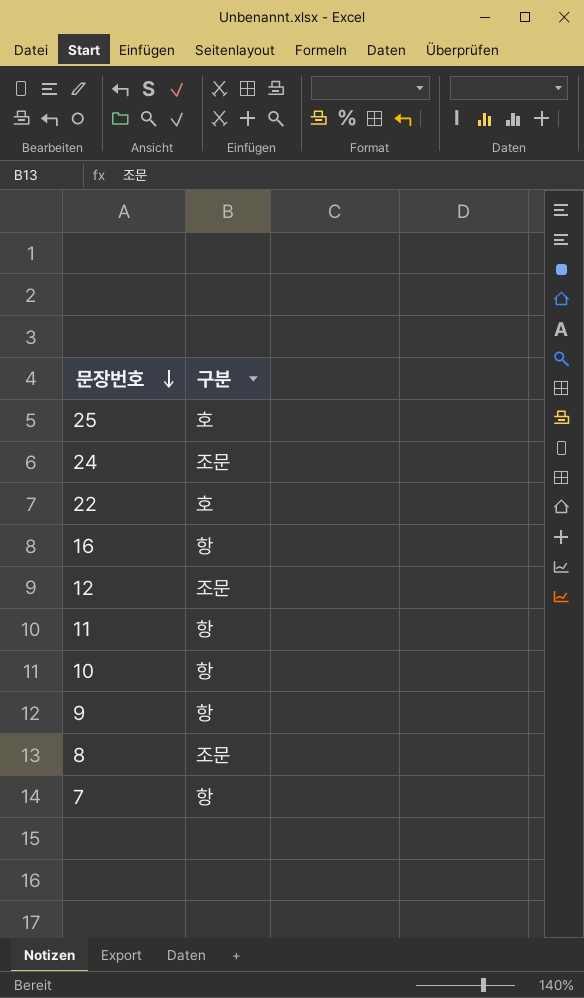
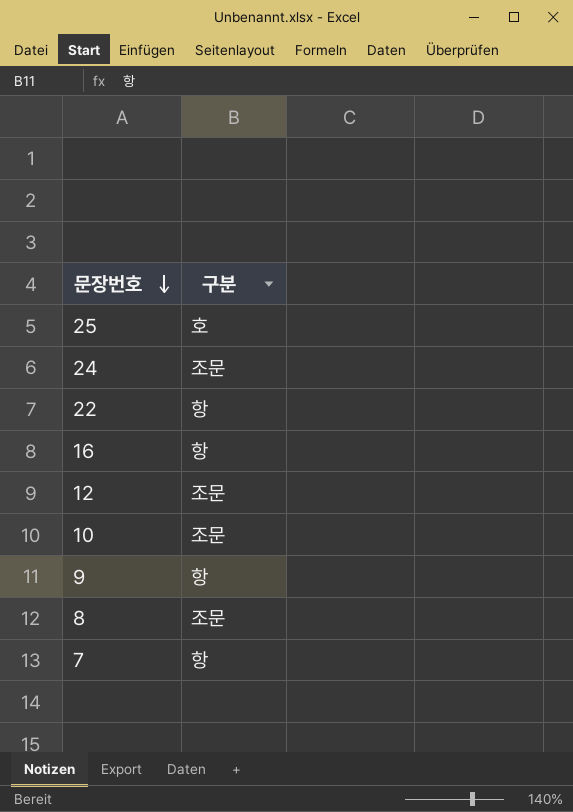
row 11: 항 -> none
22 | 구분: 호 -> 항
10 | 구분: 항 -> 조문

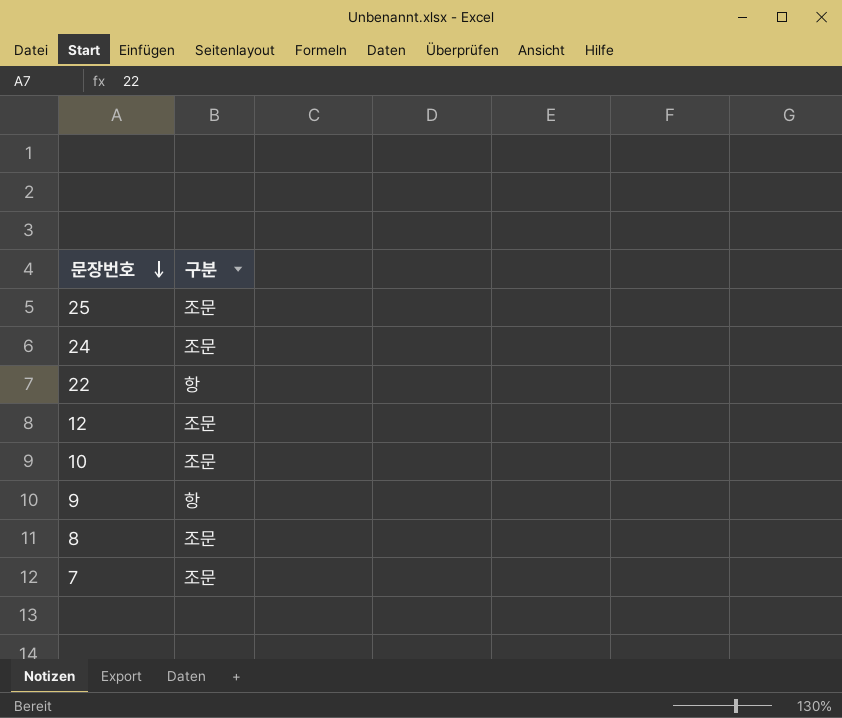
row 16: 항 -> none
25 | 구분: 호 -> 조문
7 | 구분: 항 -> 조문

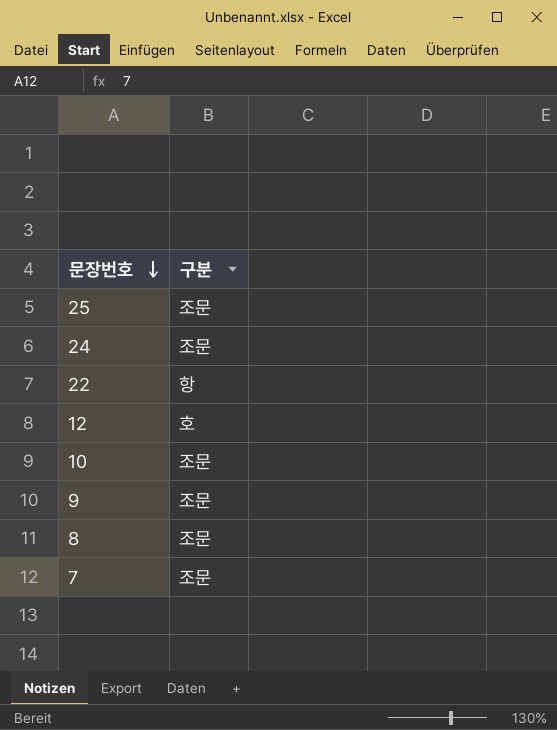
12 | 구분: 조문 -> 호
9 | 구분: 항 -> 조문

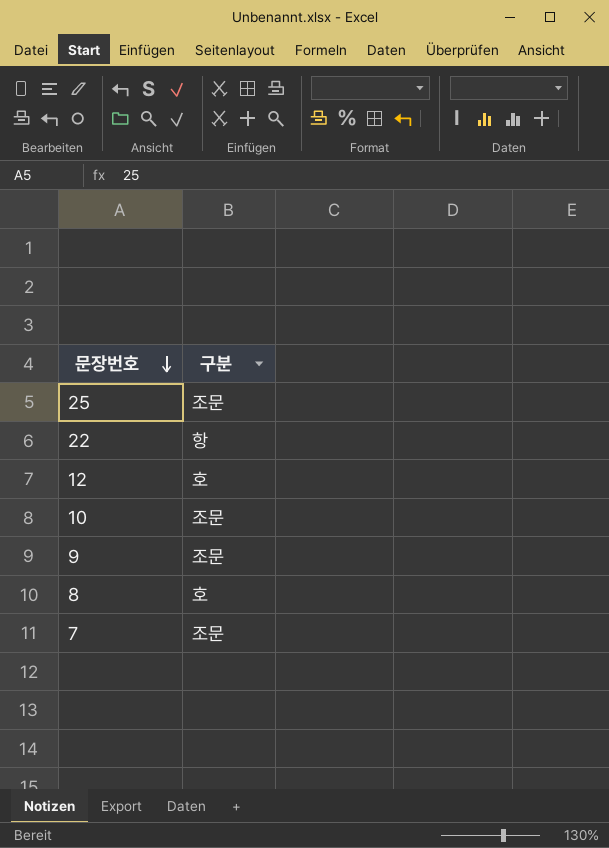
row 24: 조문 -> none
8 | 구분: 조문 -> 호

